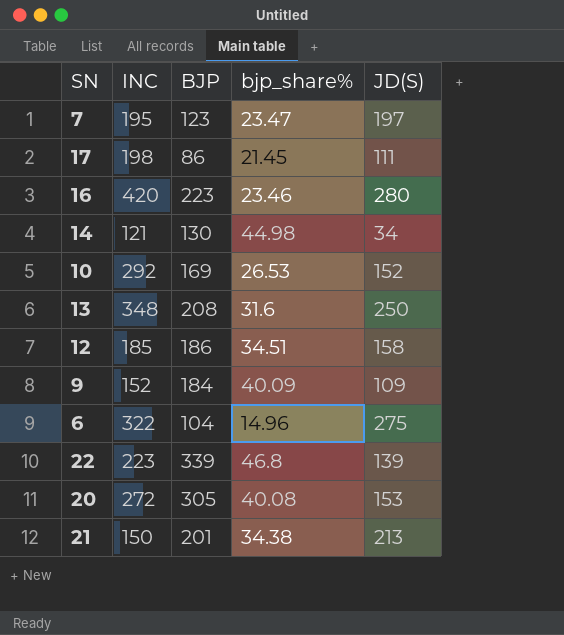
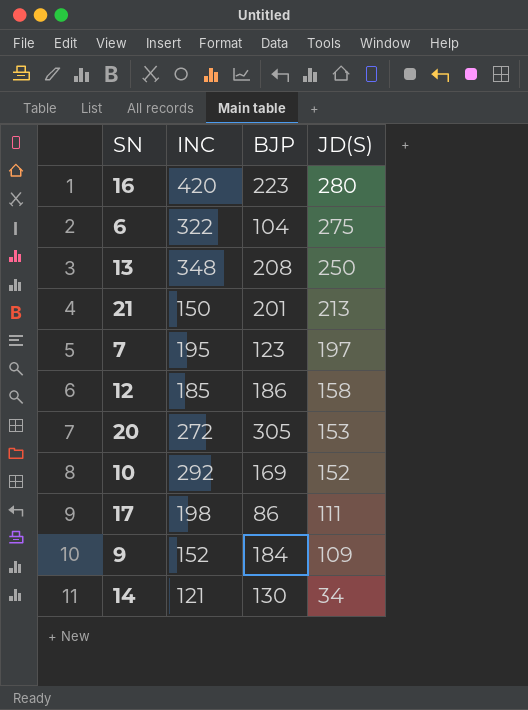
row order: none -> JD(S) descending
column bjp_share% | position: 4 -> none
row 22: 223 | 339 | 46.8 | 139 -> none

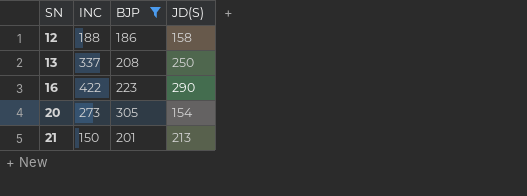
filter: none -> BJP >= 186
row order: JD(S) descending -> SN ascending
12 | INC: 185 -> 188
13 | INC: 348 -> 337
16 | INC: 420 -> 422
16 | JD(S): 280 -> 290
20 | INC: 272 -> 273
20 | JD(S): 153 -> 154

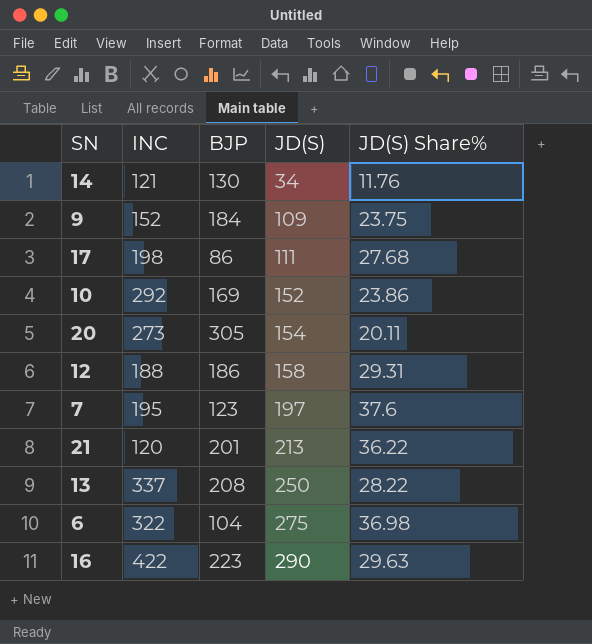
filter: BJP >= 186 -> none
row order: SN ascending -> JD(S) ascending
column JD(S) Share% | position: none -> 5
21 | INC: 150 -> 120

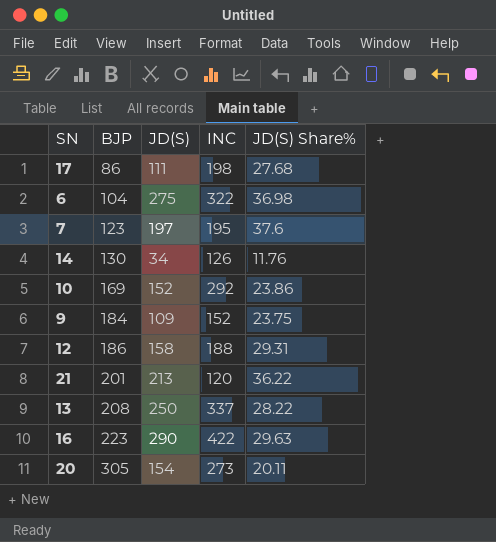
row order: JD(S) ascending -> BJP ascending
column INC | position: 2 -> 4
14 | INC: 121 -> 126

